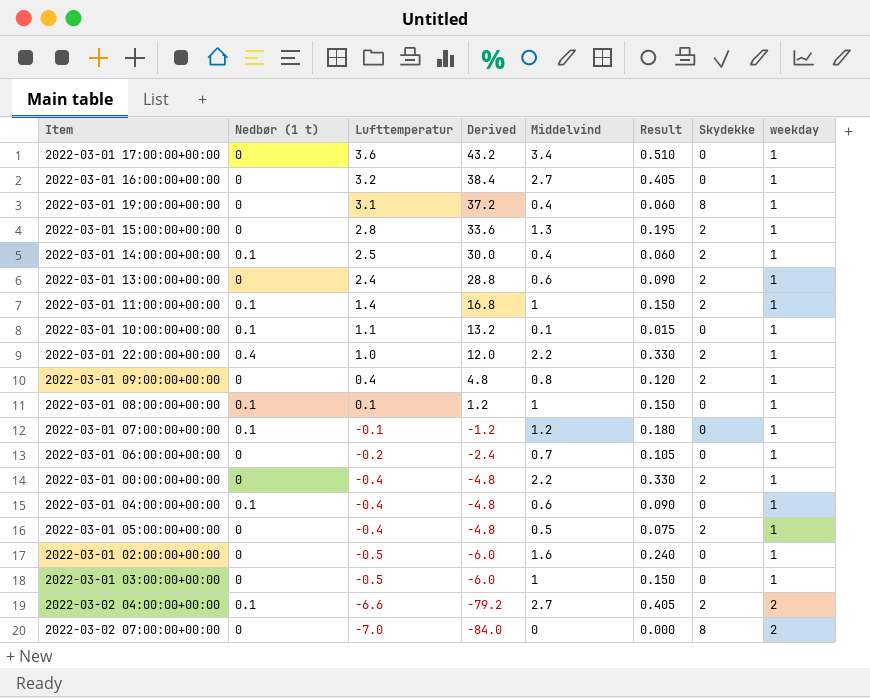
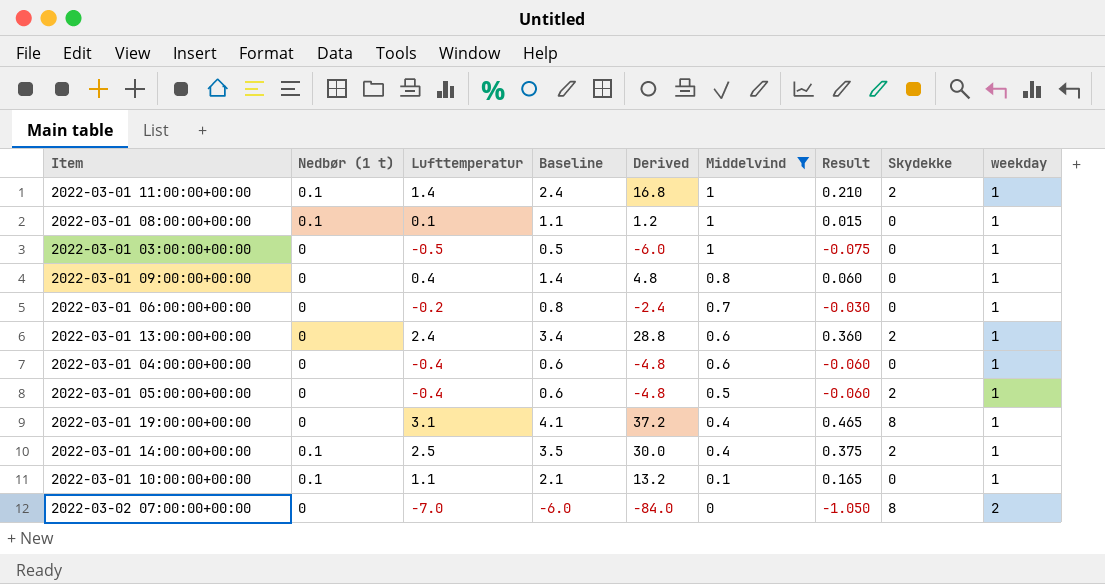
filter: none -> Middelvind <= 1
row order: Lufttemperatur descending -> Middelvind descending
column Baseline | formula: none -> [Lufttemperatur] + 1
column Result | formula: [Middelvind] * 0.15 -> [Lufttemperatur] * 0.15
2022-03-01 09:00:00+00:00 | Skydekke: 2 -> 0
2022-03-01 04:00:00+00:00 | Nedbør (1 t): 0.1 -> 0

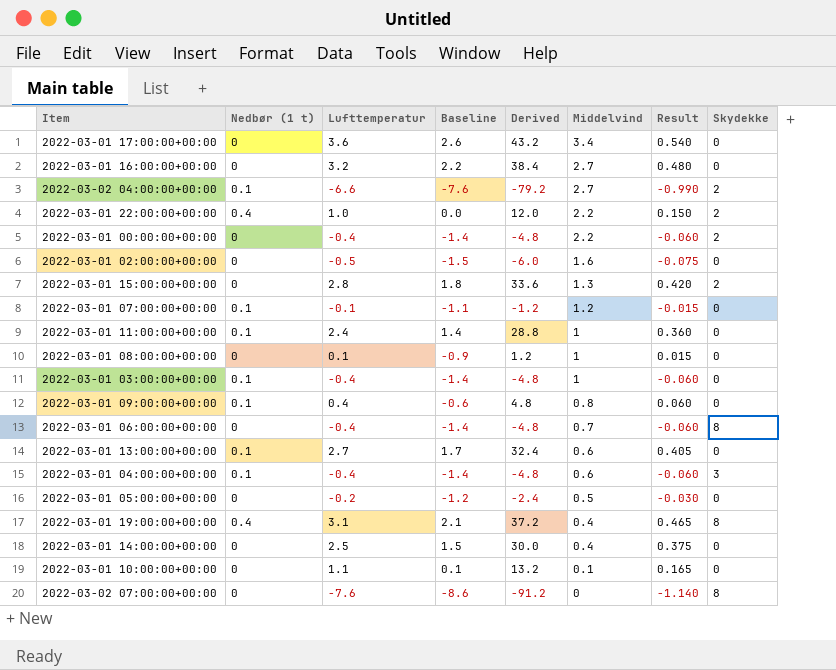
filter: Middelvind <= 1 -> none
column weekday | position: 9 -> none
column Baseline | formula: [Lufttemperatur] + 1 -> [Lufttemperatur] - 1
2022-03-01 11:00:00+00:00 | Lufttemperatur: 1.4 -> 2.4
2022-03-01 11:00:00+00:00 | Derived: 16.8 -> 28.8
2022-03-01 11:00:00+00:00 | Result: 0.210 -> 0.360
2022-03-01 11:00:00+00:00 | Skydekke: 2 -> 0
2022-03-01 08:00:00+00:00 | Nedbør (1 t): 0.1 -> 0
2022-03-01 03:00:00+00:00 | Nedbør (1 t): 0 -> 0.1
2022-03-01 03:00:00+00:00 | Lufttemperatur: -0.5 -> -0.4
2022-03-01 03:00:00+00:00 | Derived: -6.0 -> -4.8
2022-03-01 03:00:00+00:00 | Result: -0.075 -> -0.060
2022-03-01 09:00:00+00:00 | Nedbør (1 t): 0 -> 0.1
2022-03-01 06:00:00+00:00 | Lufttemperatur: -0.2 -> -0.4
2022-03-01 06:00:00+00:00 | Derived: -2.4 -> -4.8
2022-03-01 06:00:00+00:00 | Result: -0.030 -> -0.060
2022-03-01 06:00:00+00:00 | Skydekke: 0 -> 8
2022-03-01 13:00:00+00:00 | Nedbør (1 t): 0 -> 0.1
2022-03-01 13:00:00+00:00 | Lufttemperatur: 2.4 -> 2.7
2022-03-01 13:00:00+00:00 | Derived: 28.8 -> 32.4
2022-03-01 13:00:00+00:00 | Result: 0.360 -> 0.405
2022-03-01 13:00:00+00:00 | Skydekke: 2 -> 0
2022-03-01 04:00:00+00:00 | Nedbør (1 t): 0 -> 0.1
2022-03-01 04:00:00+00:00 | Skydekke: 0 -> 3
2022-03-01 05:00:00+00:00 | Lufttemperatur: -0.4 -> -0.2
2022-03-01 05:00:00+00:00 | Derived: -4.8 -> -2.4
2022-03-01 05:00:00+00:00 | Result: -0.060 -> -0.030
2022-03-01 05:00:00+00:00 | Skydekke: 2 -> 0
2022-03-01 19:00:00+00:00 | Nedbør (1 t): 0 -> 0.4
2022-03-01 14:00:00+00:00 | Nedbør (1 t): 0.1 -> 0
2022-03-01 14:00:00+00:00 | Skydekke: 2 -> 0
2022-03-01 10:00:00+00:00 | Nedbør (1 t): 0.1 -> 0
2022-03-02 07:00:00+00:00 | Lufttemperatur: -7.0 -> -7.6
2022-03-02 07:00:00+00:00 | Derived: -84.0 -> -91.2
2022-03-02 07:00:00+00:00 | Result: -1.050 -> -1.140

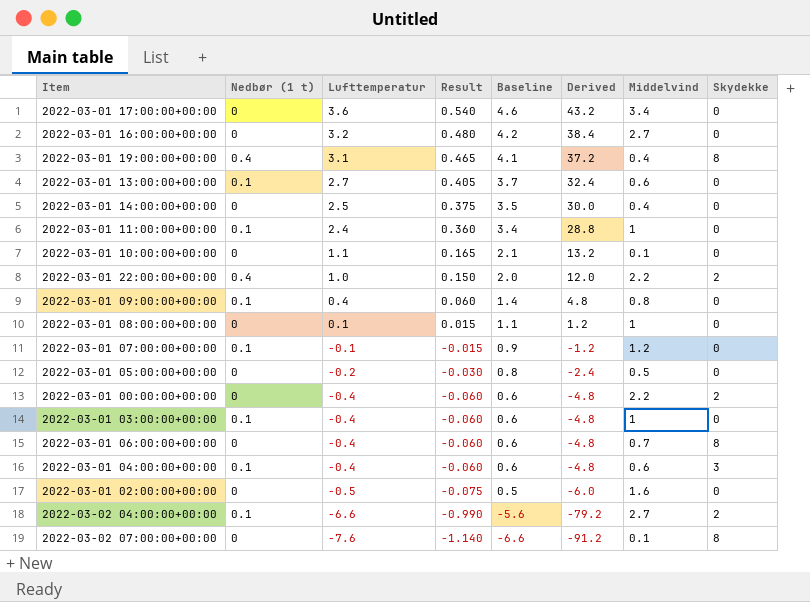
row order: Middelvind descending -> Lufttemperatur descending
column Result | position: 7 -> 4
column Baseline | formula: [Lufttemperatur] - 1 -> [Lufttemperatur] + 1
row 2022-03-01 15:00:00+00:00: 0 | 2.8 | 1.8 | 33.6 | 1.3 | 0.420 | 2 -> none
2022-03-02 07:00:00+00:00 | Middelvind: 0 -> 0.1

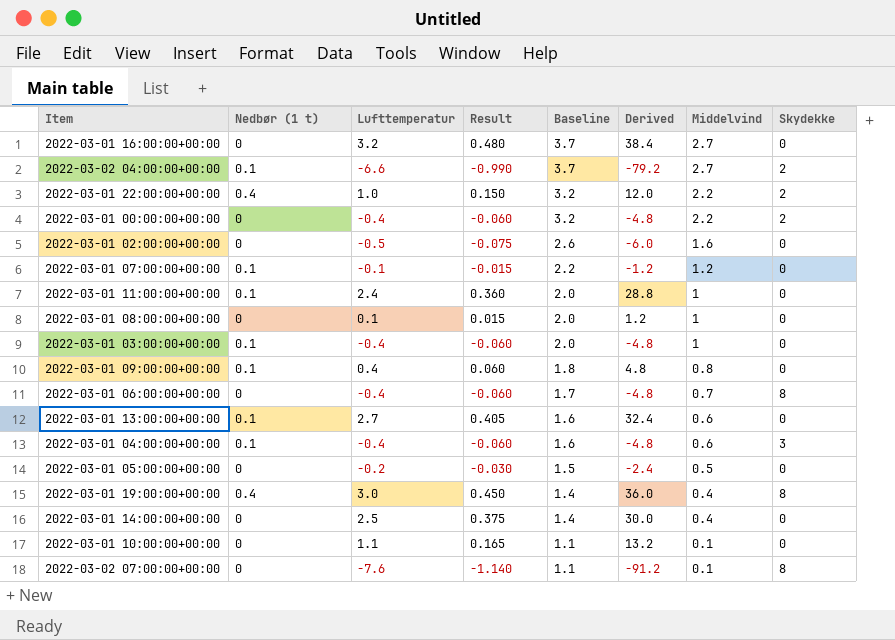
row order: Lufttemperatur descending -> Baseline descending
column Baseline | formula: [Lufttemperatur] + 1 -> [Middelvind] + 1
row 2022-03-01 17:00:00+00:00: 0 | 3.6 | 0.540 | 4.6 | 43.2 | 3.4 | 0 -> none
2022-03-01 19:00:00+00:00 | Lufttemperatur: 3.1 -> 3.0
2022-03-01 19:00:00+00:00 | Result: 0.465 -> 0.450
2022-03-01 19:00:00+00:00 | Derived: 37.2 -> 36.0

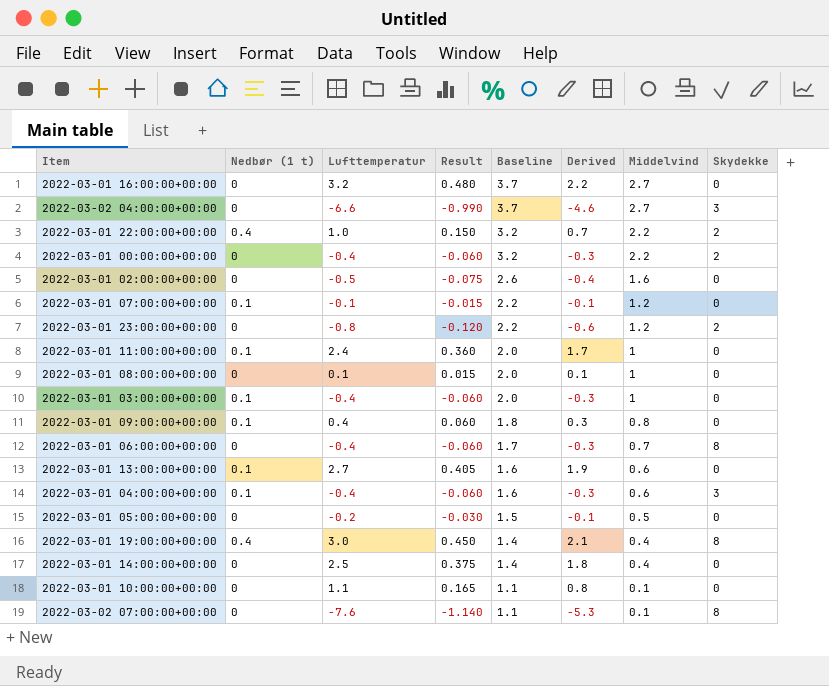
column Derived | formula: [Lufttemperatur] * 12 -> [Lufttemperatur] * 0.7
2022-03-02 04:00:00+00:00 | Nedbør (1 t): 0.1 -> 0
2022-03-02 04:00:00+00:00 | Skydekke: 2 -> 3
row 2022-03-01 23:00:00+00:00: none -> 0 | -0.8 | -0.120 | 2.2 | -0.6 | 1.2 | 2

